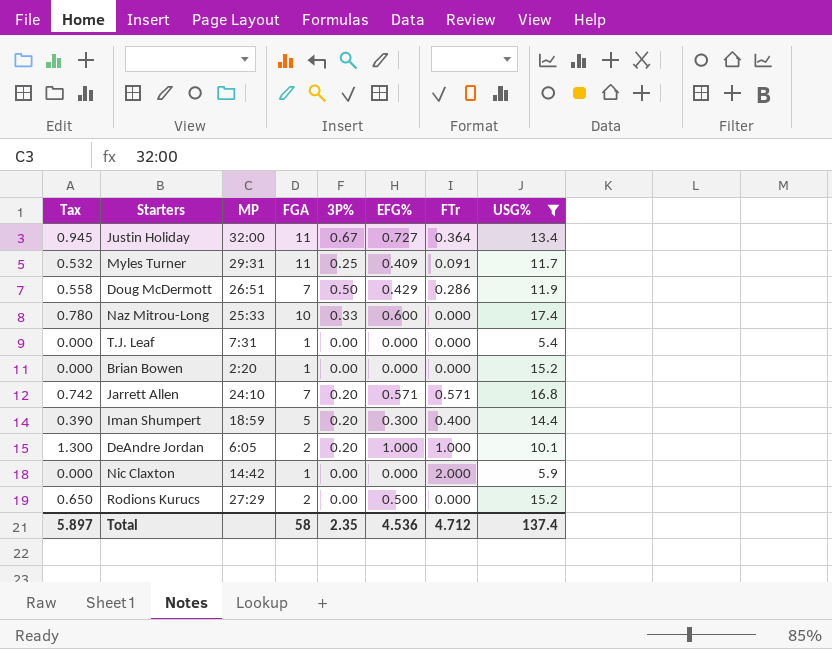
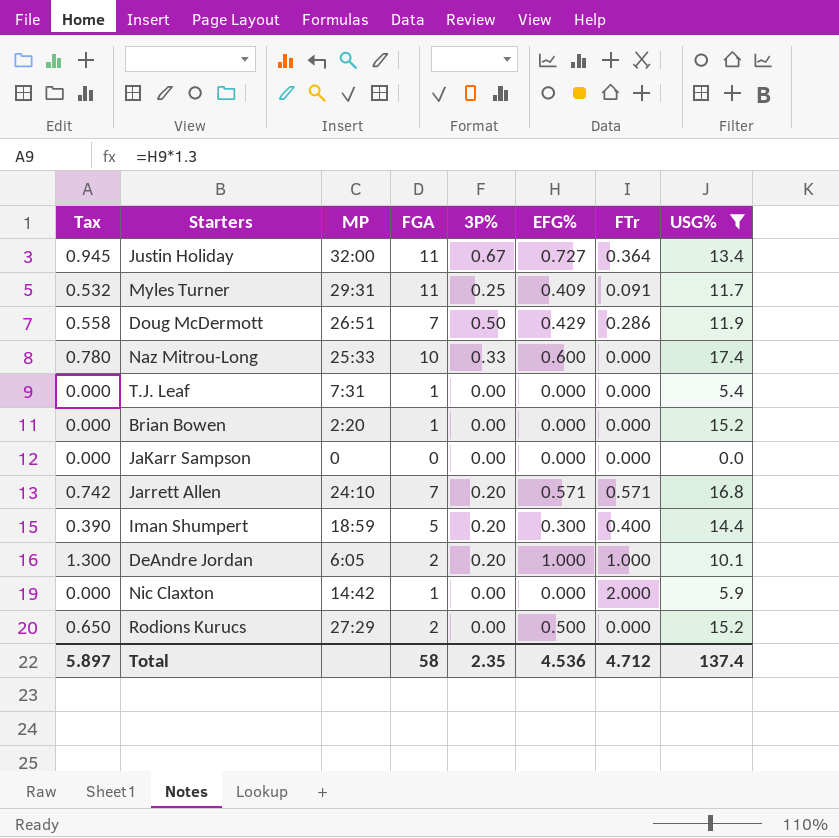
row JaKarr Sampson: none -> 0.000 | 0 | 0 | 0.00 | 0.000 | 0.000 | 0.0

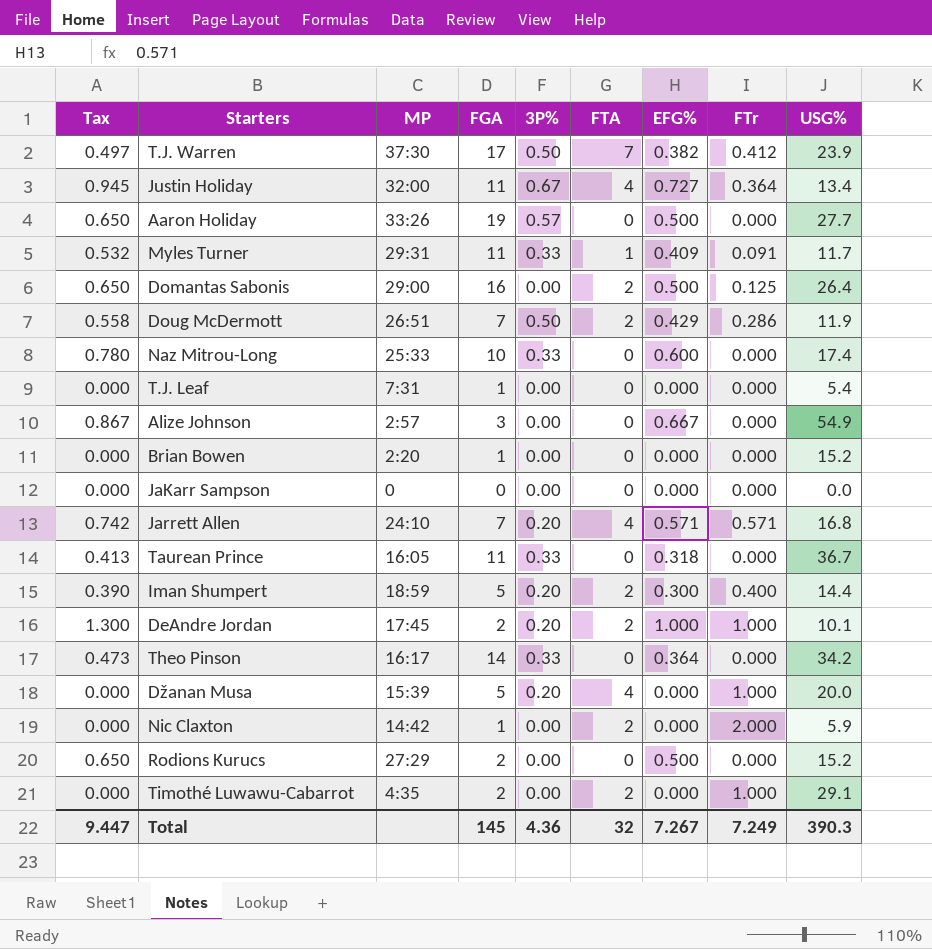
filter: USG% <= 17.4 -> none
column FTA | position: none -> 6
Myles Turner | 3P%: 0.25 -> 0.33
DeAndre Jordan | MP: 6:05 -> 17:45
Total | Tax: 5.897 -> 9.447
Total | FGA: 58 -> 145
Total | 3P%: 2.35 -> 4.36
Total | EFG%: 4.536 -> 7.267
Total | FTr: 4.712 -> 7.249
Total | USG%: 137.4 -> 390.3

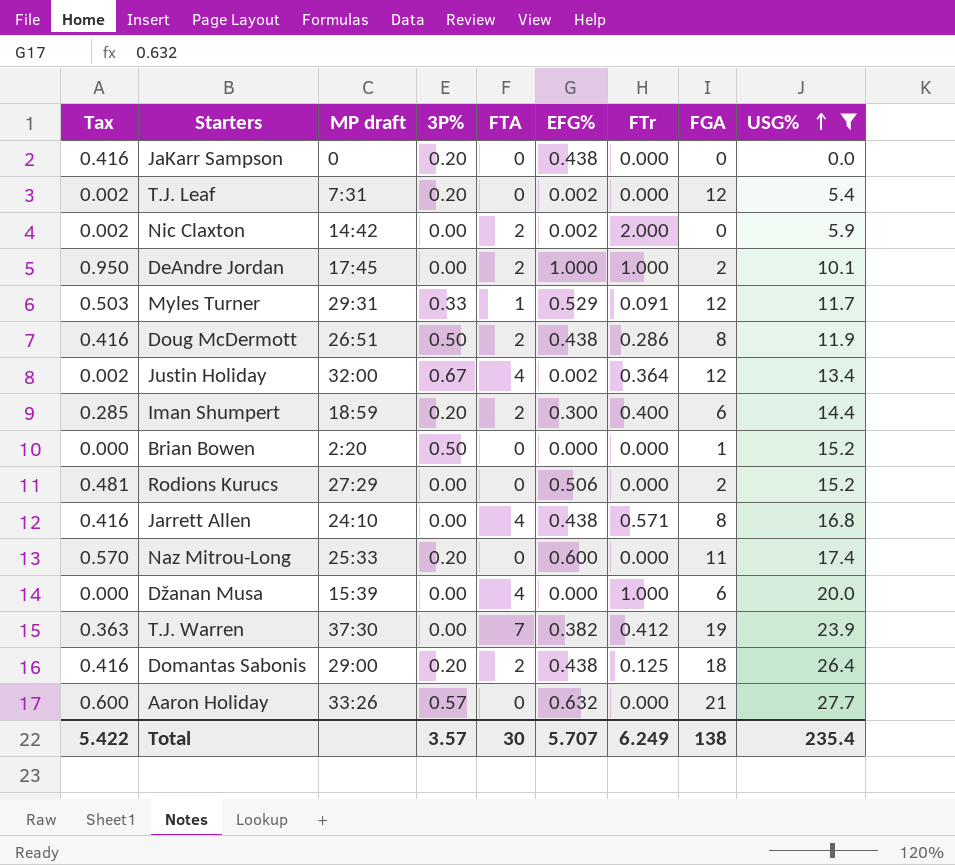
filter: none -> USG% <= 27.7
row order: none -> USG% ascending
column Tax | formula: [EFG%] * 1.3 -> [EFG%] * 0.95
column name: MP -> MP draft
column FGA | position: 4 -> 8
JaKarr Sampson | 3P%: 0.00 -> 0.20
JaKarr Sampson | EFG%: 0.000 -> 0.438
T.J. Leaf | 3P%: 0.00 -> 0.20
T.J. Leaf | EFG%: 0.000 -> 0.002
T.J. Leaf | FGA: 1 -> 12
Nic Claxton | EFG%: 0.000 -> 0.002
Nic Claxton | FGA: 1 -> 0
DeAndre Jordan | 3P%: 0.20 -> 0.00
Myles Turner | EFG%: 0.409 -> 0.529
Myles Turner | FGA: 11 -> 12
Doug McDermott | EFG%: 0.429 -> 0.438
Doug McDermott | FGA: 7 -> 8
Justin Holiday | EFG%: 0.727 -> 0.002
Justin Holiday | FGA: 11 -> 12
Iman Shumpert | FGA: 5 -> 6
Brian Bowen | 3P%: 0.00 -> 0.50
Rodions Kurucs | EFG%: 0.500 -> 0.506
Jarrett Allen | 3P%: 0.20 -> 0.00
Jarrett Allen | EFG%: 0.571 -> 0.438
Jarrett Allen | FGA: 7 -> 8
Naz Mitrou-Long | 3P%: 0.33 -> 0.20
Naz Mitrou-Long | FGA: 10 -> 11
Džanan Musa | 3P%: 0.20 -> 0.00
Džanan Musa | FGA: 5 -> 6
T.J. Warren | 3P%: 0.50 -> 0.00
T.J. Warren | FGA: 17 -> 19
Domantas Sabonis | 3P%: 0.00 -> 0.20
Domantas Sabonis | EFG%: 0.500 -> 0.438
Domantas Sabonis | FGA: 16 -> 18
Aaron Holiday | EFG%: 0.500 -> 0.632
Aaron Holiday | FGA: 19 -> 21
Total | Tax: 9.447 -> 5.422
Total | 3P%: 4.36 -> 3.57
Total | FTA: 32 -> 30
Total | EFG%: 7.267 -> 5.707
Total | FTr: 7.249 -> 6.249
Total | FGA: 145 -> 138
Total | USG%: 390.3 -> 235.4

